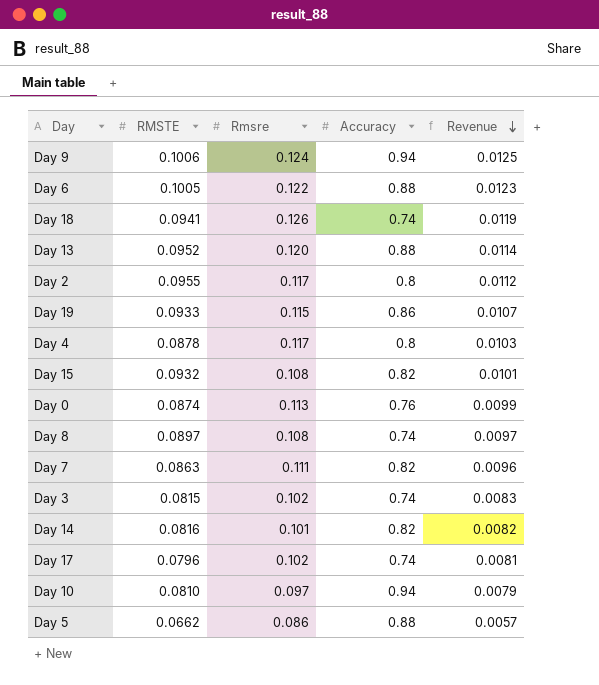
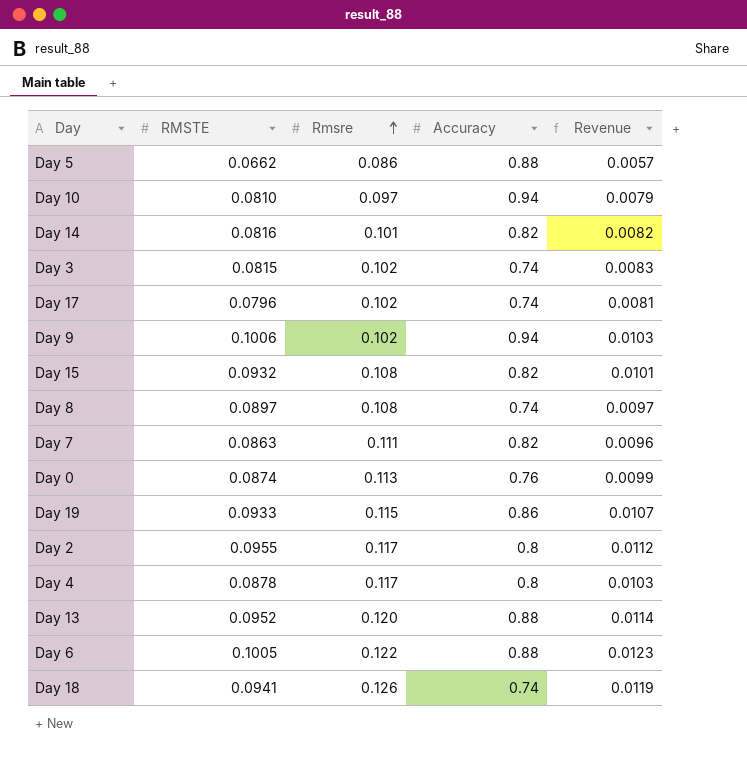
row order: Revenue descending -> Rmsre ascending
Day 9 | Rmsre: 0.124 -> 0.102
Day 9 | Revenue: 0.0125 -> 0.0103

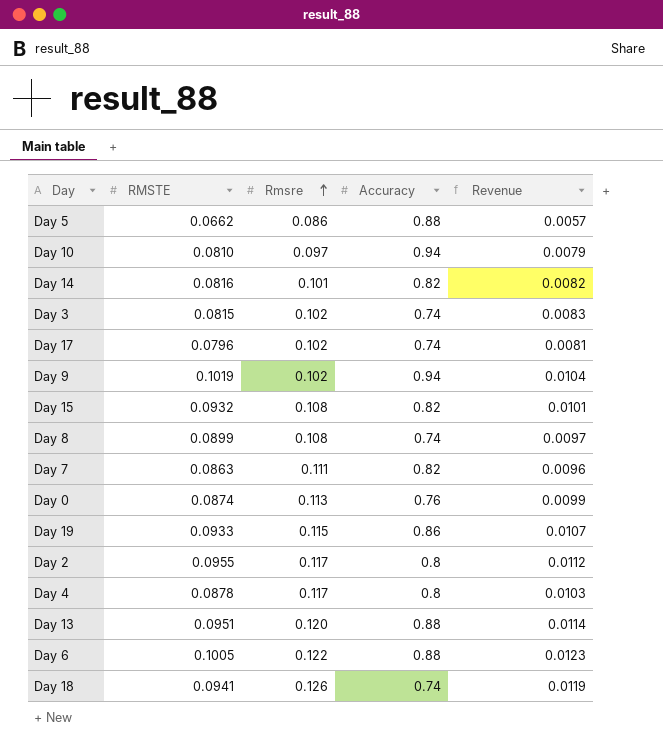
Day 9 | RMSTE: 0.1006 -> 0.1019
Day 9 | Revenue: 0.0103 -> 0.0104
Day 8 | RMSTE: 0.0897 -> 0.0899
Day 13 | RMSTE: 0.0952 -> 0.0951

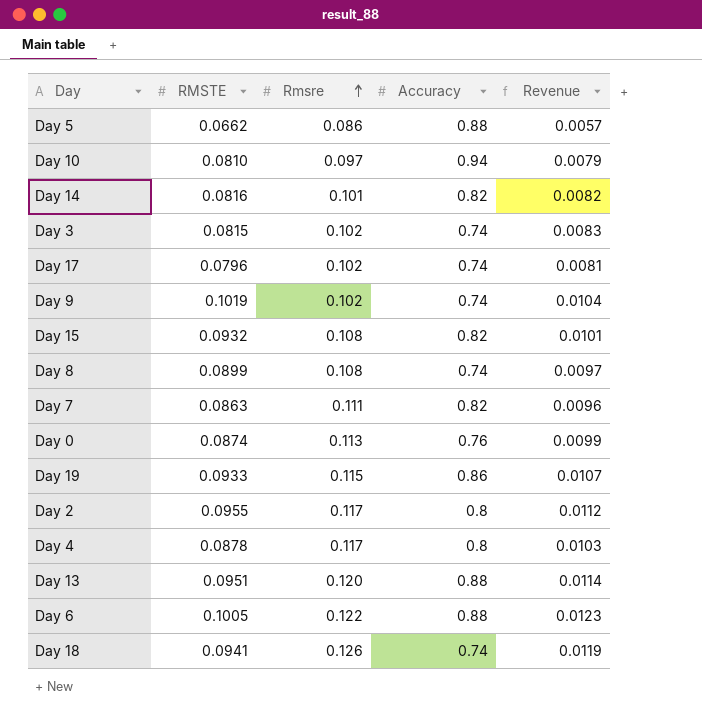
Day 9 | Accuracy: 0.94 -> 0.74

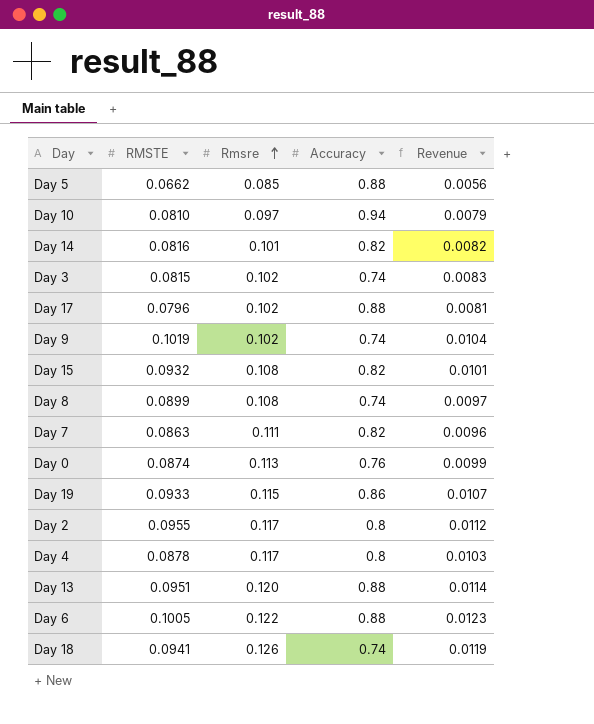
Day 5 | Rmsre: 0.086 -> 0.085
Day 5 | Revenue: 0.0057 -> 0.0056
Day 17 | Accuracy: 0.74 -> 0.88

